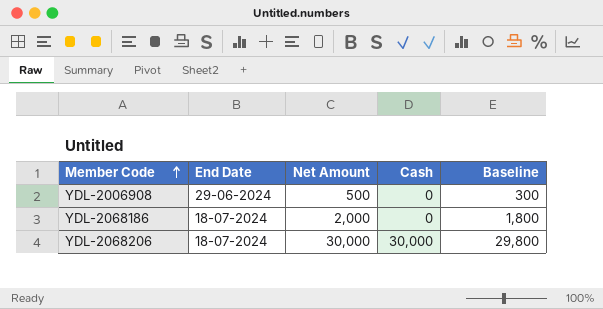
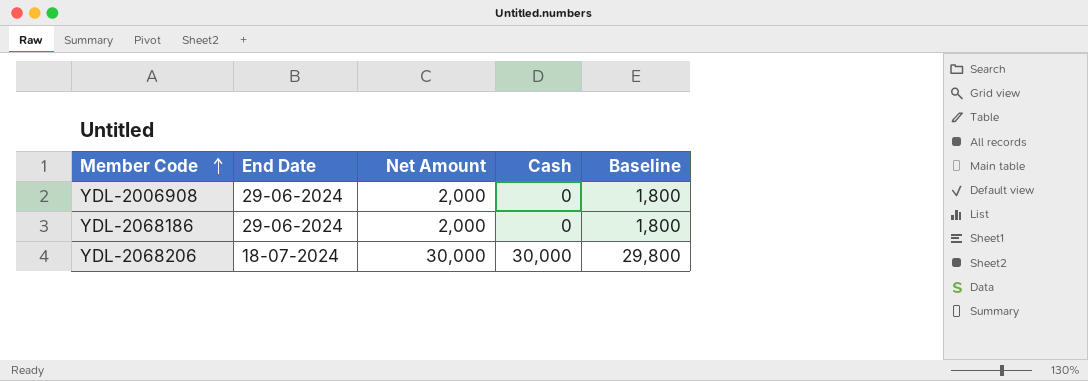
YDL-2006908 | Net Amount: 500 -> 2,000
YDL-2006908 | Baseline: 300 -> 1,800
YDL-2068186 | End Date: 18-07-2024 -> 29-06-2024

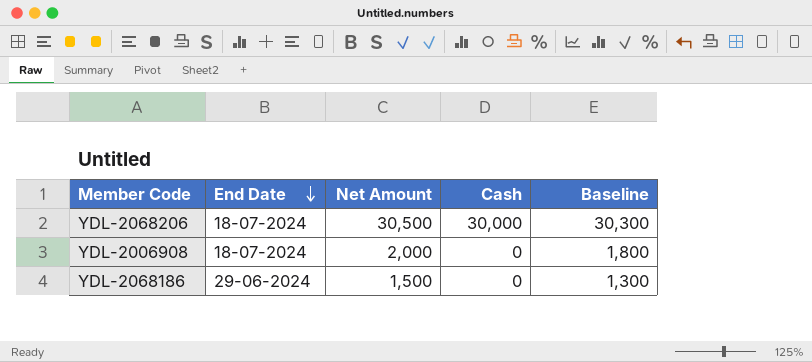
row order: Member Code ascending -> End Date descending
YDL-2068206 | Net Amount: 30,000 -> 30,500
YDL-2068206 | Baseline: 29,800 -> 30,300
YDL-2006908 | End Date: 29-06-2024 -> 18-07-2024
YDL-2068186 | Net Amount: 2,000 -> 1,500
YDL-2068186 | Baseline: 1,800 -> 1,300

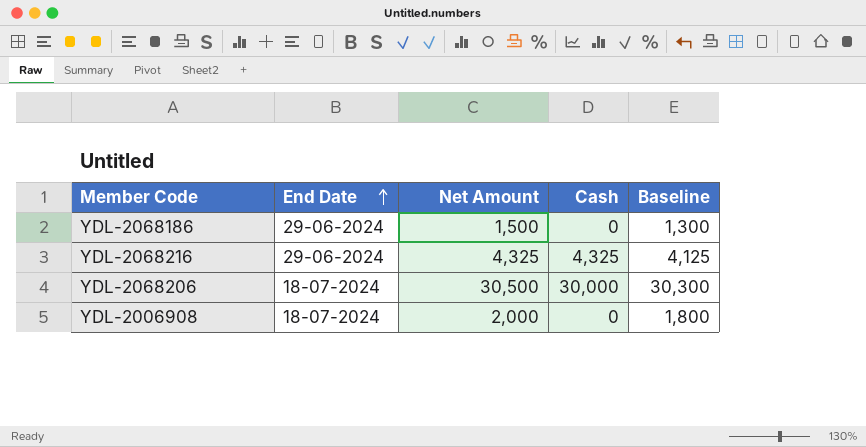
row order: End Date descending -> End Date ascending
row YDL-2068216: none -> 29-06-2024 | 4,325 | 4,325 | 4,125

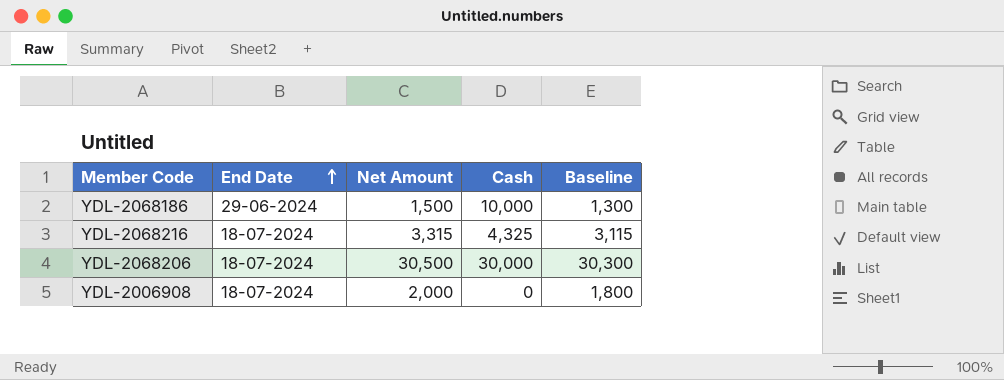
YDL-2068186 | Cash: 0 -> 10,000
YDL-2068216 | End Date: 29-06-2024 -> 18-07-2024
YDL-2068216 | Net Amount: 4,325 -> 3,315
YDL-2068216 | Baseline: 4,125 -> 3,115

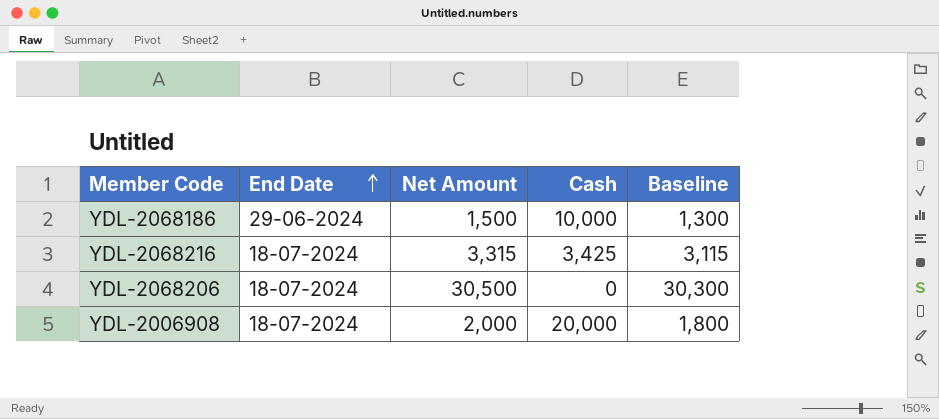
YDL-2068216 | Cash: 4,325 -> 3,425
YDL-2068206 | Cash: 30,000 -> 0
YDL-2006908 | Cash: 0 -> 20,000

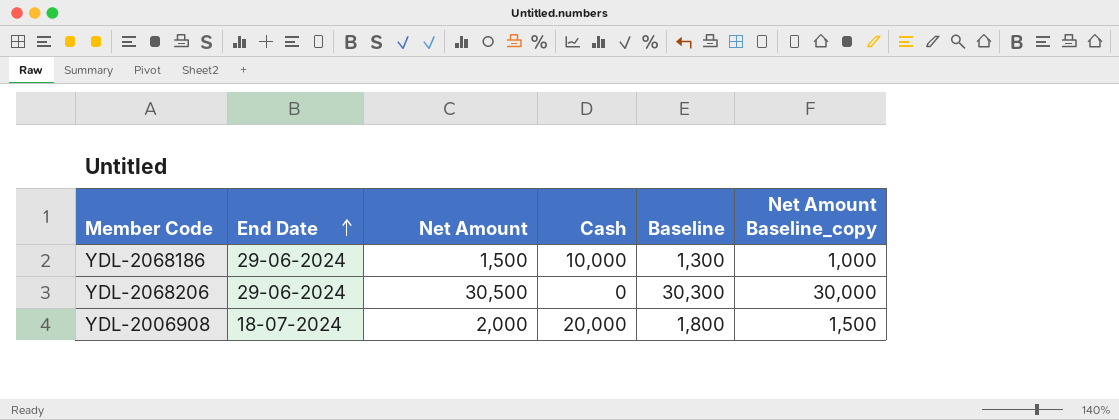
column Net Amount Baseline_copy | formula: none -> [Net Amount] - 500
row YDL-2068216: 18-07-2024 | 3,315 | 3,425 | 3,115 -> none
YDL-2068206 | End Date: 18-07-2024 -> 29-06-2024

